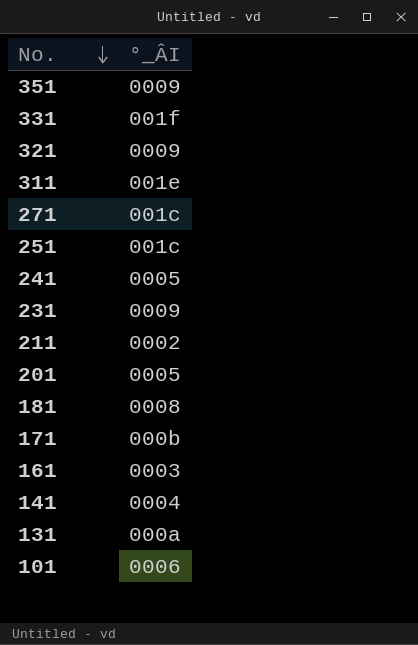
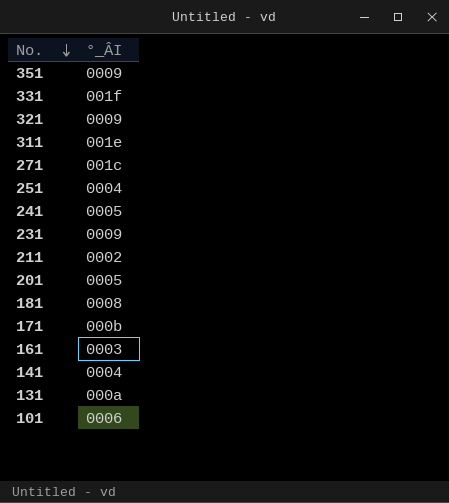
251 | °_ÂI: 001c -> 0004

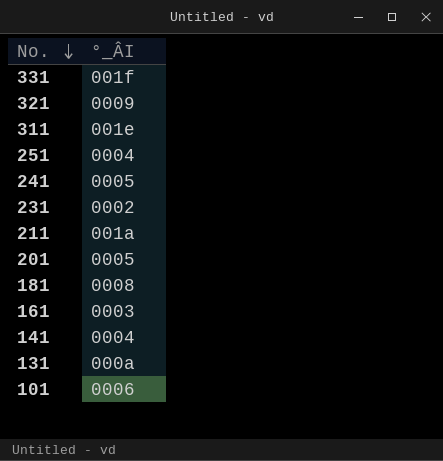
row 351: 0009 -> none
row 271: 001c -> none
row 171: 000b -> none
231 | °_ÂI: 0009 -> 0002
211 | °_ÂI: 0002 -> 001a

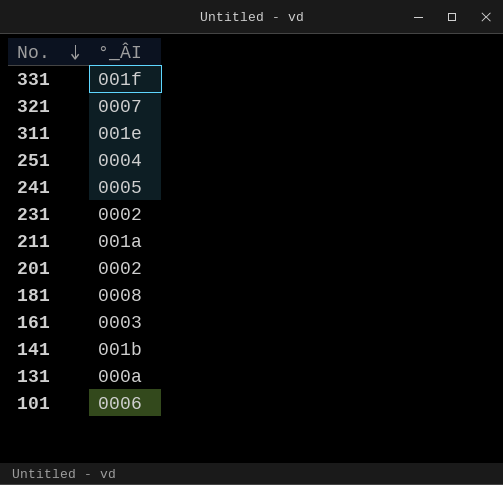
321 | °_ÂI: 0009 -> 0007
201 | °_ÂI: 0005 -> 0002
141 | °_ÂI: 0004 -> 001b

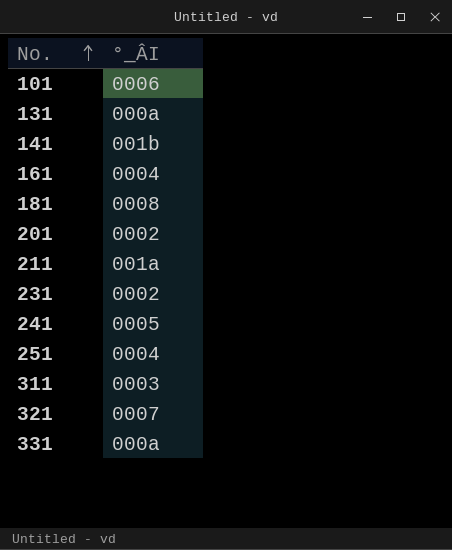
row order: No. descending -> No. ascending
161 | °_ÂI: 0003 -> 0004
311 | °_ÂI: 001e -> 0003
331 | °_ÂI: 001f -> 000a

